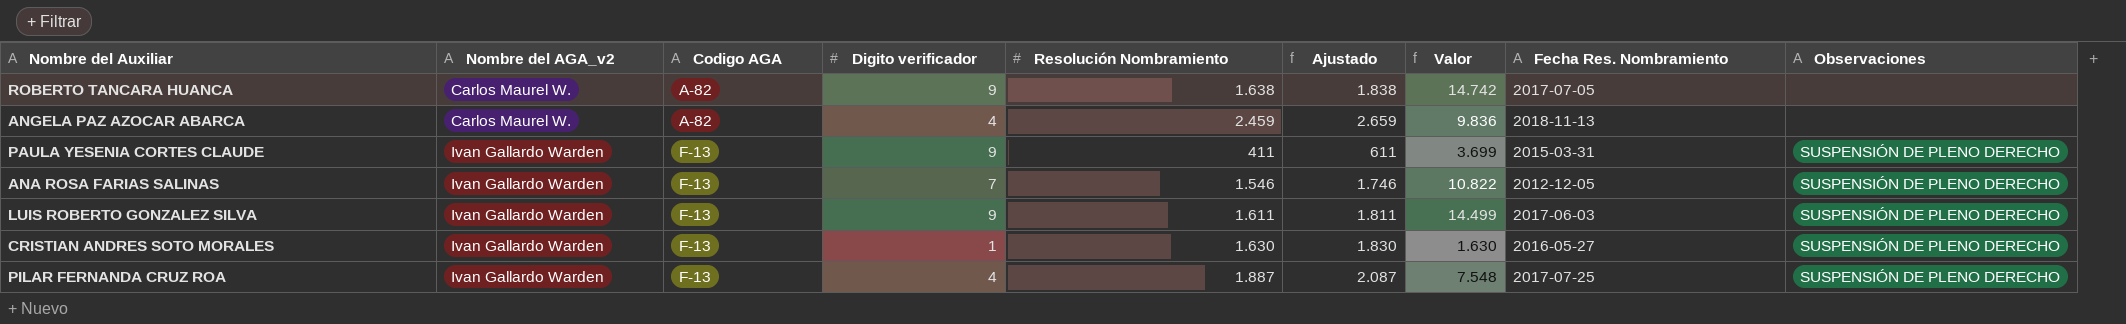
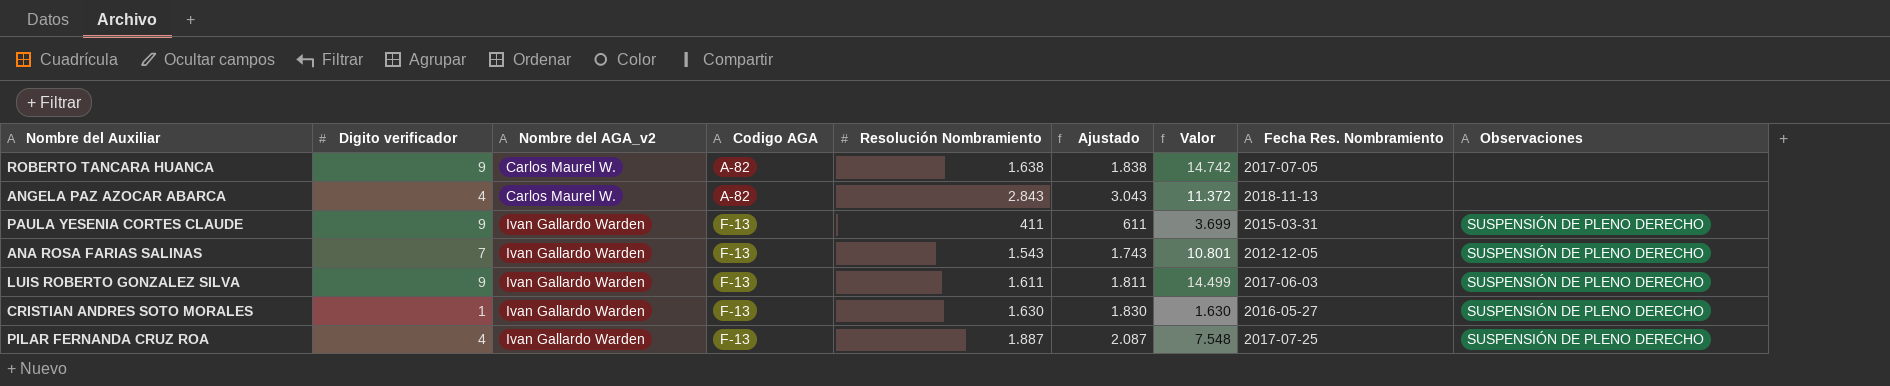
column Digito verificador | position: 4 -> 2
ANGELA PAZ AZOCAR ABARCA | Resolución Nombramiento: 2.459 -> 2.843
ANGELA PAZ AZOCAR ABARCA | Ajustado: 2.659 -> 3.043
ANGELA PAZ AZOCAR ABARCA | Valor: 9.836 -> 11.372
ANA ROSA FARIAS SALINAS | Resolución Nombramiento: 1.546 -> 1.543
ANA ROSA FARIAS SALINAS | Ajustado: 1.746 -> 1.743
ANA ROSA FARIAS SALINAS | Valor: 10.822 -> 10.801

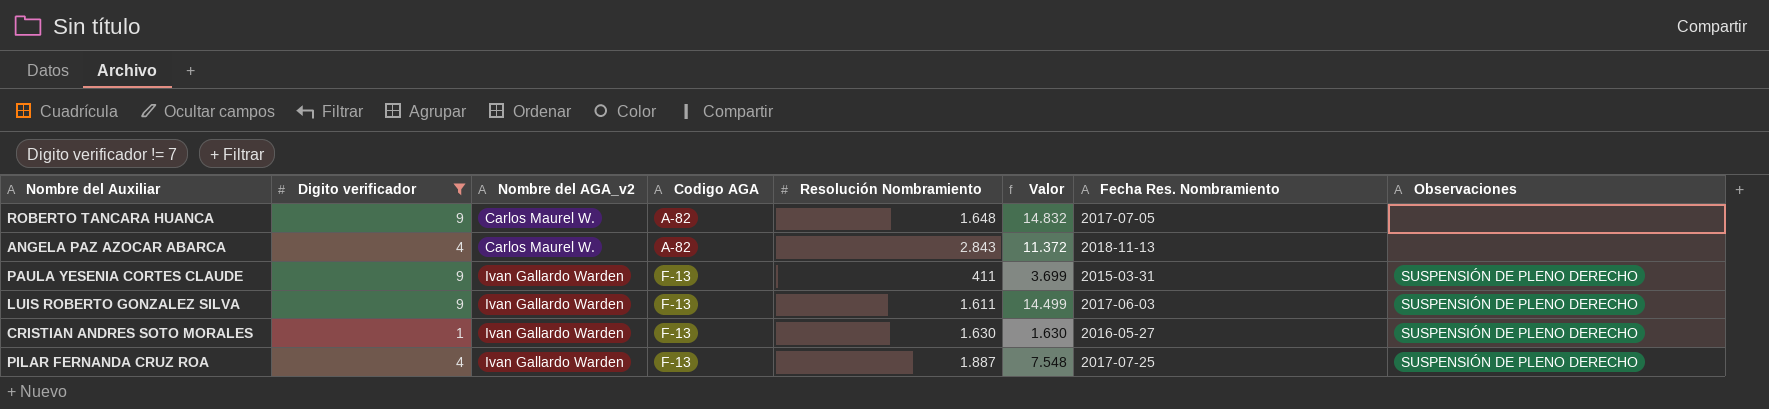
filter: none -> Digito verificador != 7
column Ajustado | formula: [Resolución Nombramiento] + 200 -> none
ROBERTO TANCARA HUANCA | Resolución Nombramiento: 1.638 -> 1.648
ROBERTO TANCARA HUANCA | Valor: 14.742 -> 14.832

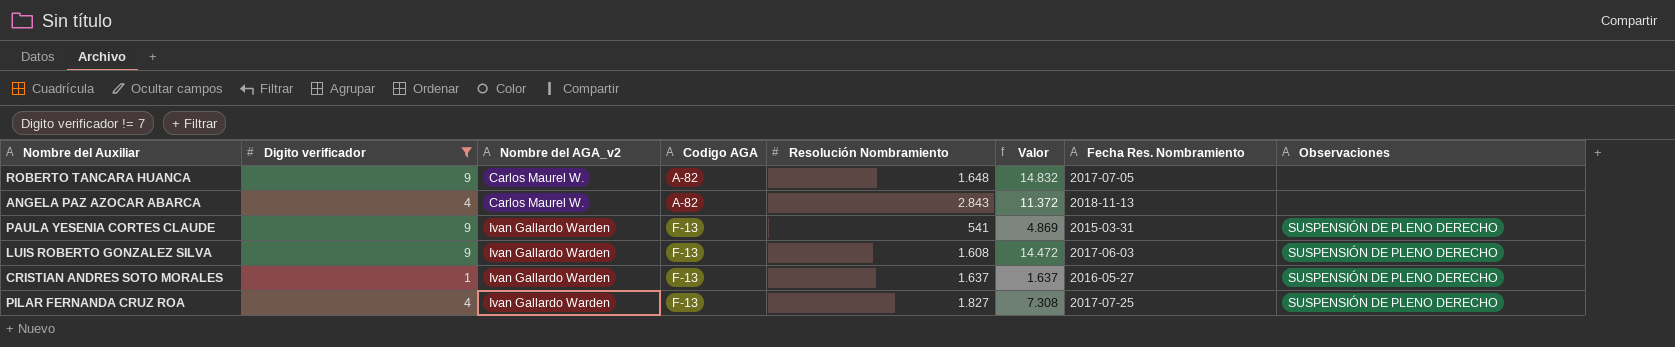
PAULA YESENIA CORTES CLAUDE | Resolución Nombramiento: 411 -> 541
PAULA YESENIA CORTES CLAUDE | Valor: 3.699 -> 4.869
LUIS ROBERTO GONZALEZ SILVA | Resolución Nombramiento: 1.611 -> 1.608
LUIS ROBERTO GONZALEZ SILVA | Valor: 14.499 -> 14.472
CRISTIAN ANDRES SOTO MORALES | Resolución Nombramiento: 1.630 -> 1.637
CRISTIAN ANDRES SOTO MORALES | Valor: 1.630 -> 1.637
PILAR FERNANDA CRUZ ROA | Resolución Nombramiento: 1.887 -> 1.827
PILAR FERNANDA CRUZ ROA | Valor: 7.548 -> 7.308

